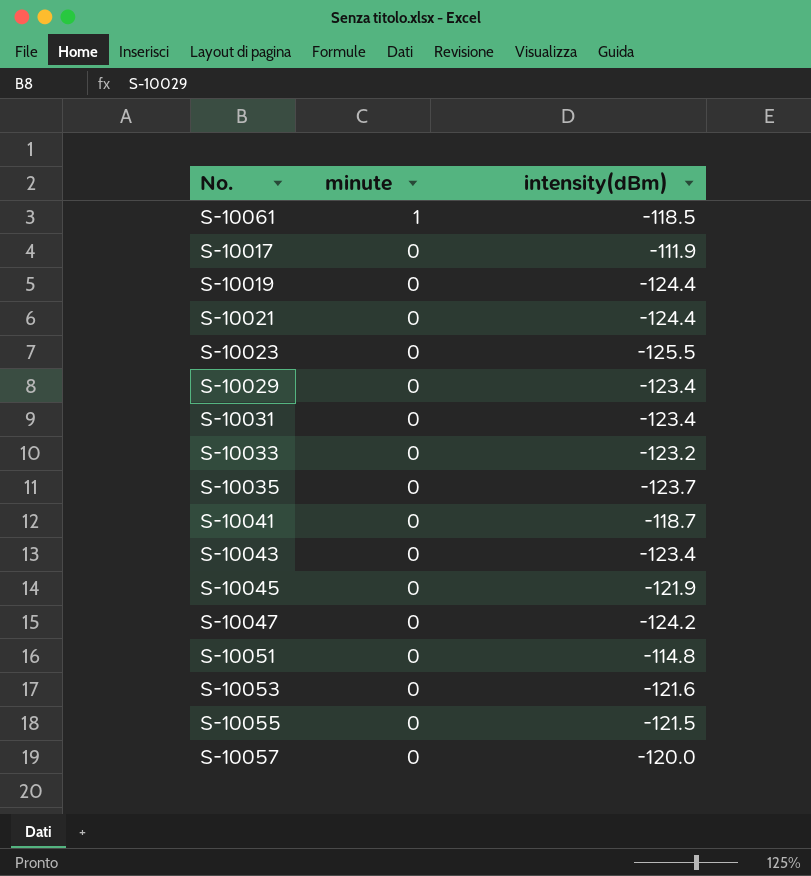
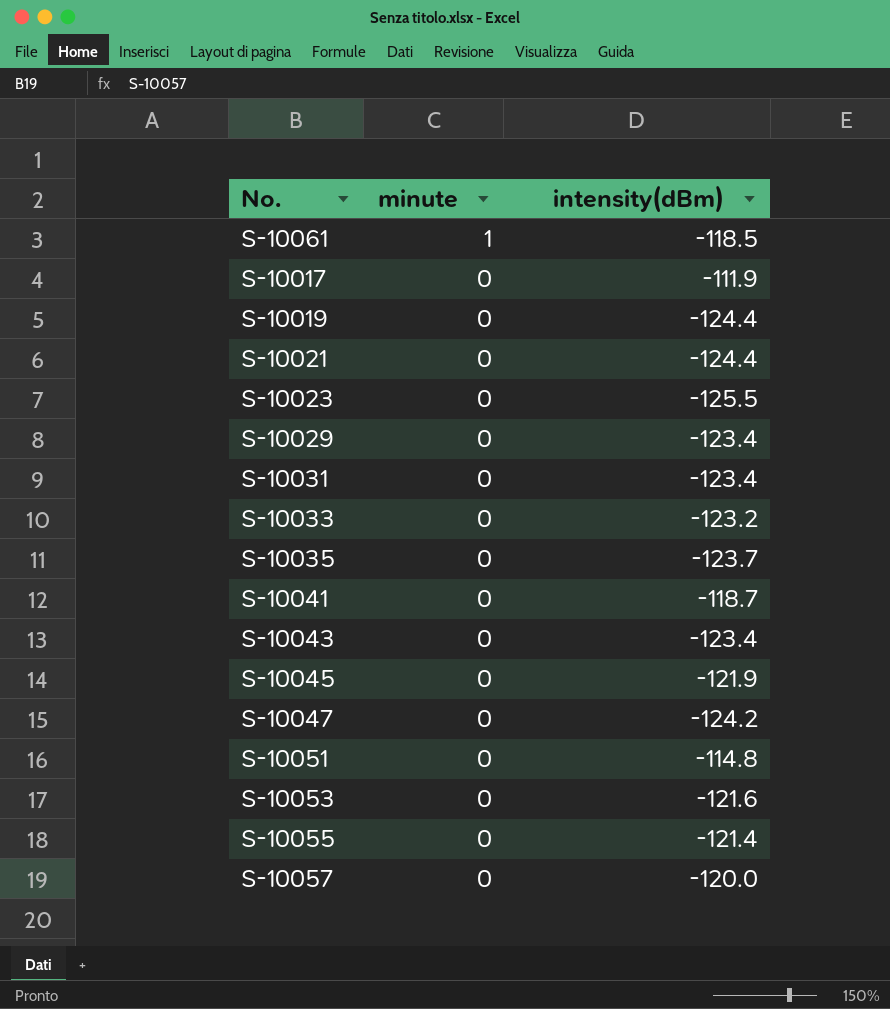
S-10055 | intensity(dBm): -121.5 -> -121.4

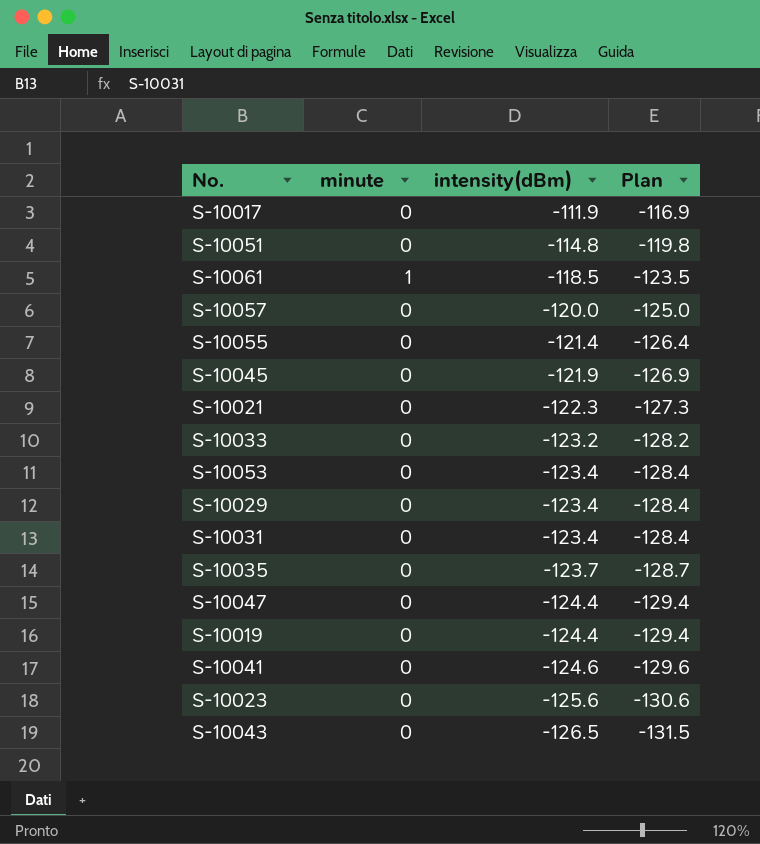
row order: minute descending -> intensity(dBm) descending
column Plan | formula: none -> [intensity(dBm)] - 5
S-10021 | intensity(dBm): -124.4 -> -122.3
S-10053 | intensity(dBm): -121.6 -> -123.4
S-10047 | intensity(dBm): -124.2 -> -124.4
S-10041 | intensity(dBm): -118.7 -> -124.6
S-10023 | intensity(dBm): -125.5 -> -125.6
S-10043 | intensity(dBm): -123.4 -> -126.5

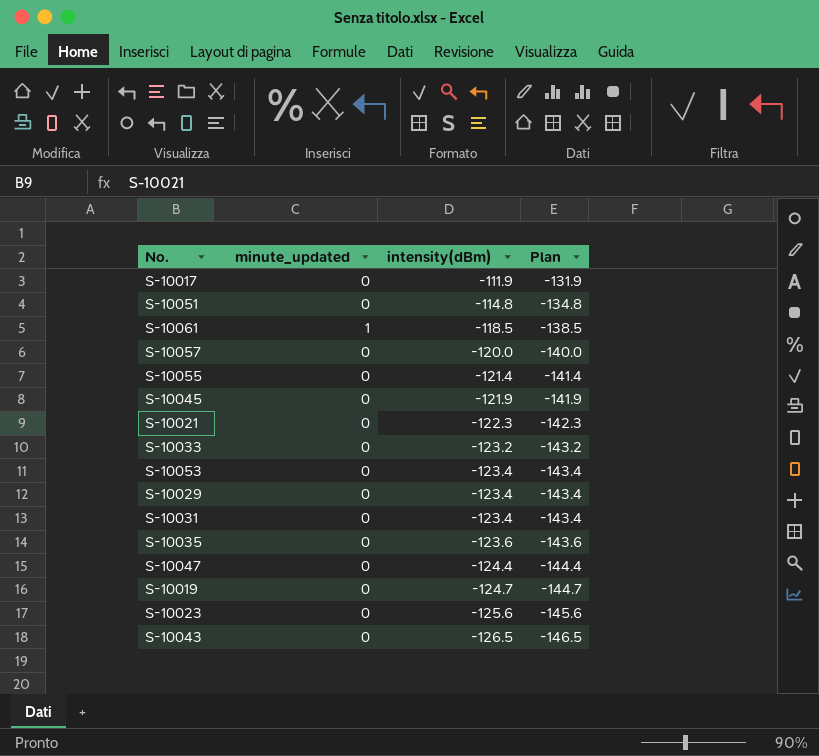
column name: minute -> minute_updated
column Plan | formula: [intensity(dBm)] - 5 -> [intensity(dBm)] - 20
row S-10041: 0 | -124.6 | -129.6 -> none
S-10035 | intensity(dBm): -123.7 -> -123.6
S-10019 | intensity(dBm): -124.4 -> -124.7

